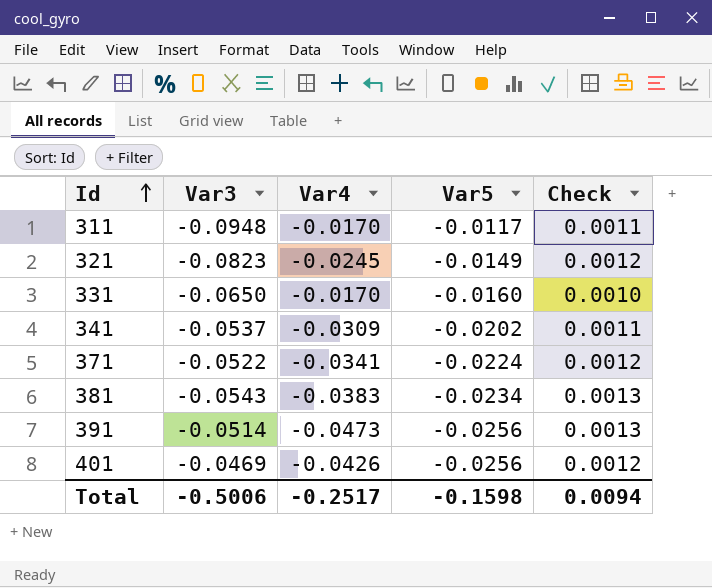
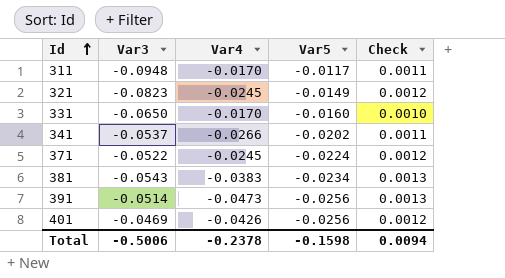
341 | Var4: -0.0309 -> -0.0266
371 | Var4: -0.0341 -> -0.0245
Total | Var4: -0.2517 -> -0.2378

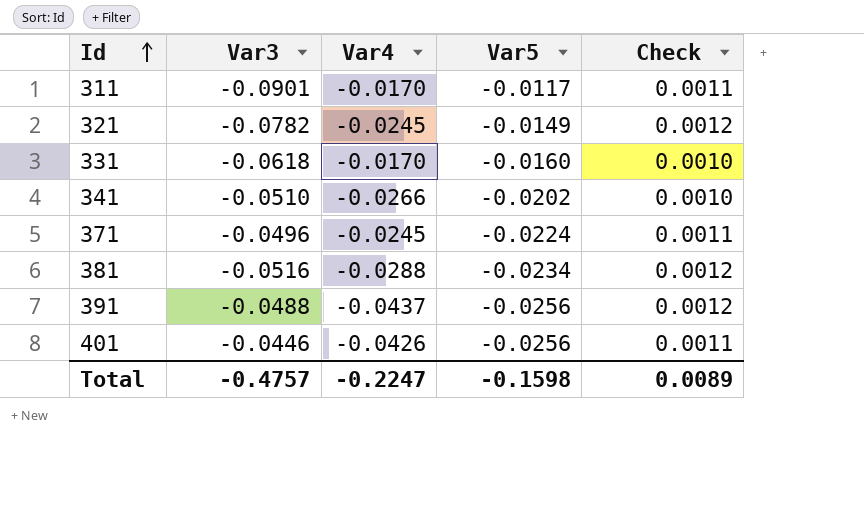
311 | Var3: -0.0948 -> -0.0901
321 | Var3: -0.0823 -> -0.0782
331 | Var3: -0.0650 -> -0.0618
341 | Var3: -0.0537 -> -0.0510
341 | Check: 0.0011 -> 0.0010
371 | Var3: -0.0522 -> -0.0496
371 | Check: 0.0012 -> 0.0011
381 | Var3: -0.0543 -> -0.0516
381 | Var4: -0.0383 -> -0.0288
381 | Check: 0.0013 -> 0.0012
391 | Var3: -0.0514 -> -0.0488
391 | Var4: -0.0473 -> -0.0437
391 | Check: 0.0013 -> 0.0012
401 | Var3: -0.0469 -> -0.0446
401 | Check: 0.0012 -> 0.0011
Total | Var3: -0.5006 -> -0.4757
Total | Var4: -0.2378 -> -0.2247
Total | Check: 0.0094 -> 0.0089

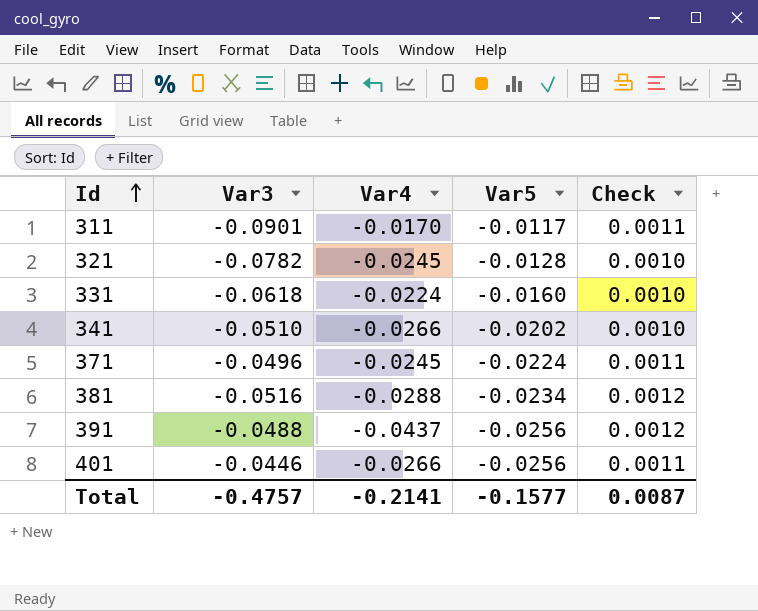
321 | Var5: -0.0149 -> -0.0128
321 | Check: 0.0012 -> 0.0010
331 | Var4: -0.0170 -> -0.0224
401 | Var4: -0.0426 -> -0.0266
Total | Var4: -0.2247 -> -0.2141
Total | Var5: -0.1598 -> -0.1577
Total | Check: 0.0089 -> 0.0087

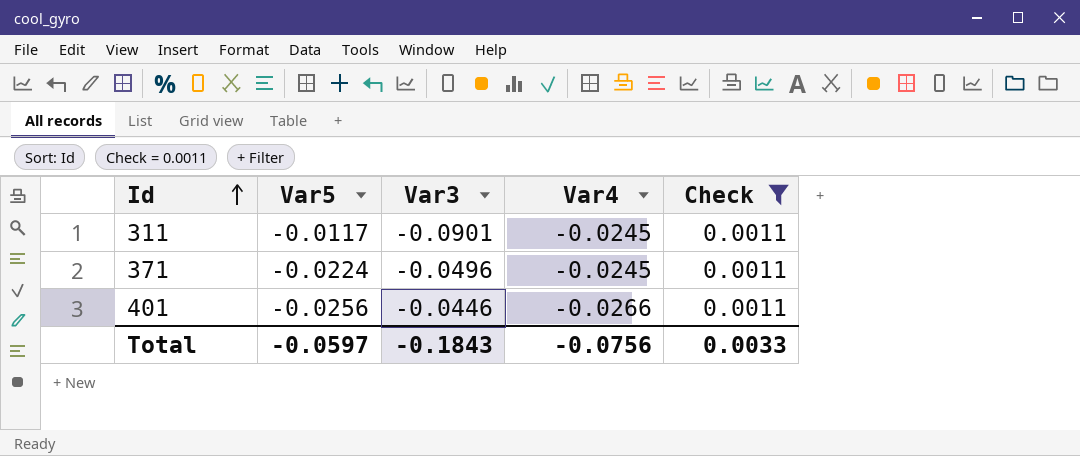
filter: none -> Check = 0.0011
column Var5 | position: 4 -> 2
311 | Var4: -0.0170 -> -0.0245
Total | Var5: -0.1577 -> -0.0597
Total | Var3: -0.4757 -> -0.1843
Total | Var4: -0.2141 -> -0.0756
Total | Check: 0.0087 -> 0.0033

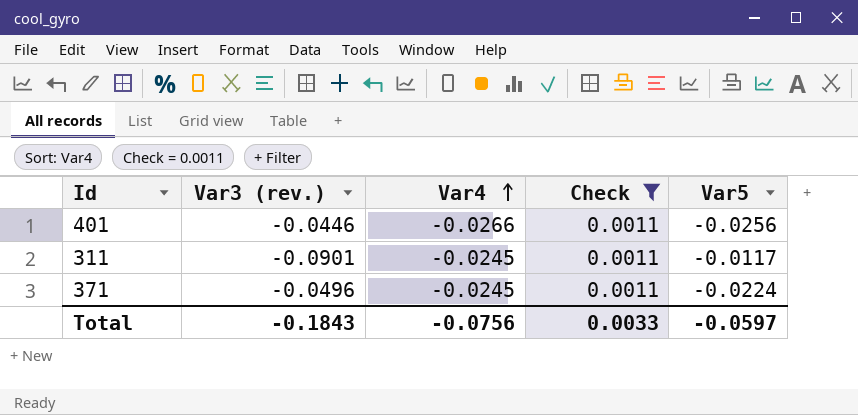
row order: Id ascending -> Var4 ascending
column name: Var3 -> Var3 (rev.)
column Var5 | position: 2 -> 5

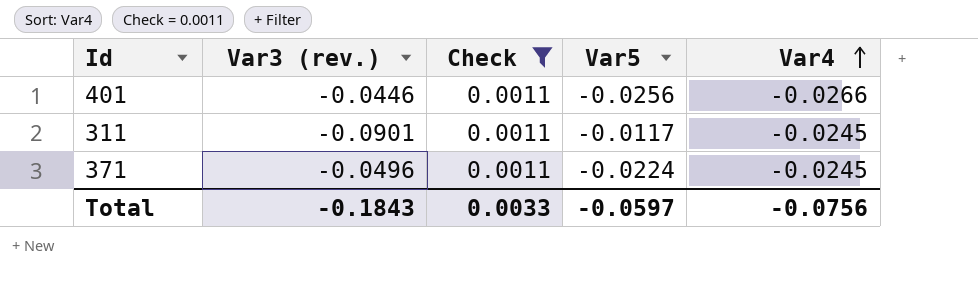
column Var4 | position: 3 -> 5

